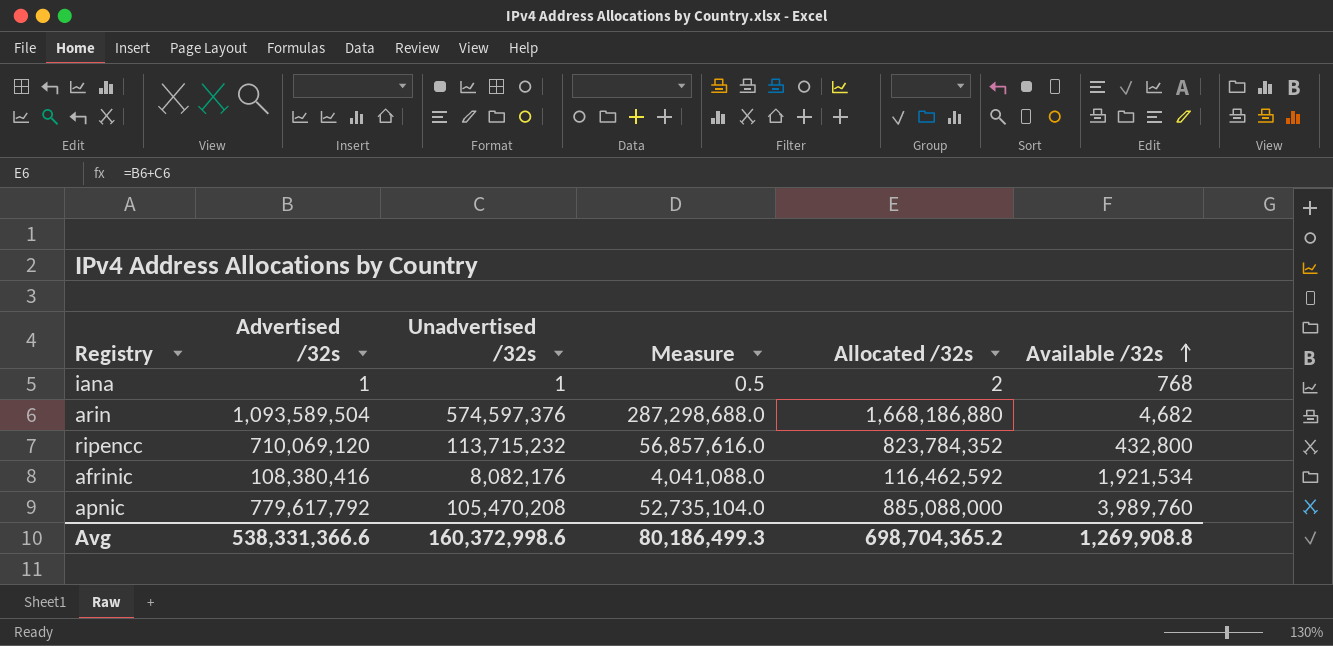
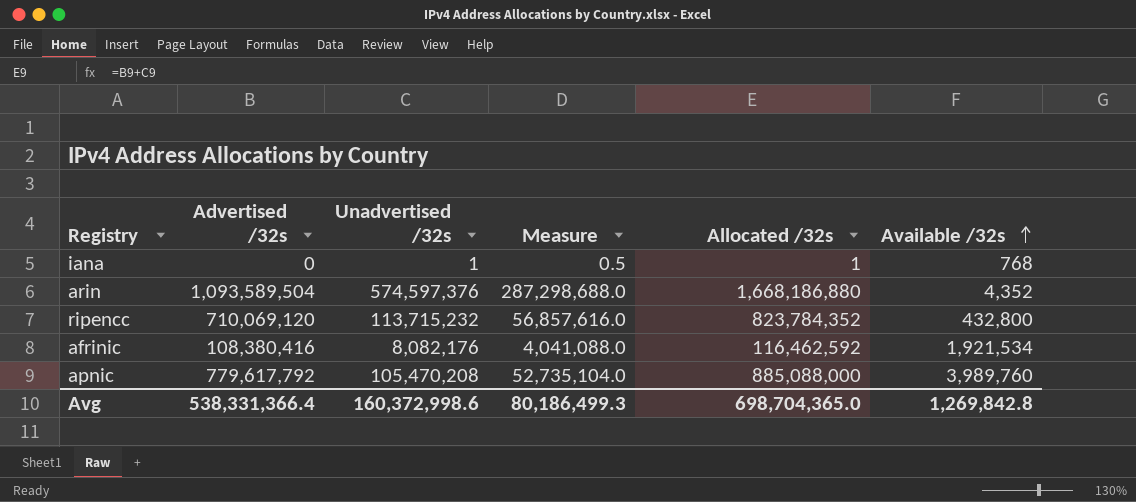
iana | Advertised /32s: 1 -> 0
iana | Allocated /32s: 2 -> 1
arin | Available /32s: 4,682 -> 4,352
Avg | Advertised /32s: 538,331,366.6 -> 538,331,366.4
Avg | Allocated /32s: 698,704,365.2 -> 698,704,365.0
Avg | Available /32s: 1,269,908.8 -> 1,269,842.8

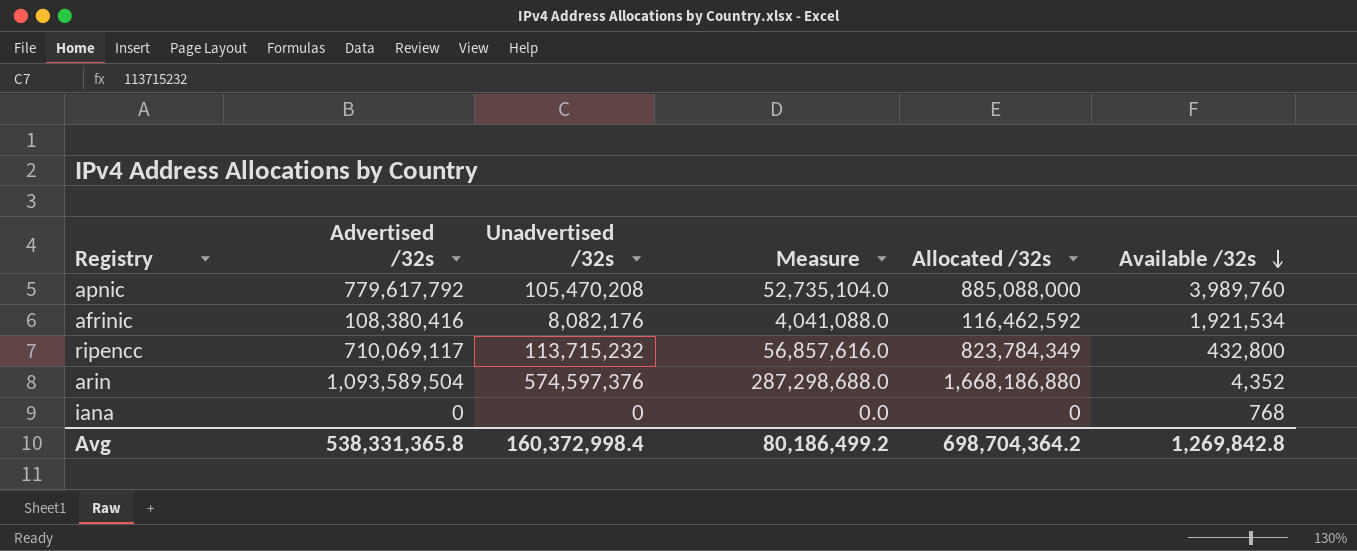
row order: Available /32s ascending -> Available /32s descending
ripencc | Advertised /32s: 710,069,120 -> 710,069,117
ripencc | Allocated /32s: 823,784,352 -> 823,784,349
iana | Unadvertised /32s: 1 -> 0
iana | Measure: 0.5 -> 0.0
iana | Allocated /32s: 1 -> 0
Avg | Advertised /32s: 538,331,366.4 -> 538,331,365.8
Avg | Unadvertised /32s: 160,372,998.6 -> 160,372,998.4
Avg | Measure: 80,186,499.3 -> 80,186,499.2
Avg | Allocated /32s: 698,704,365.0 -> 698,704,364.2

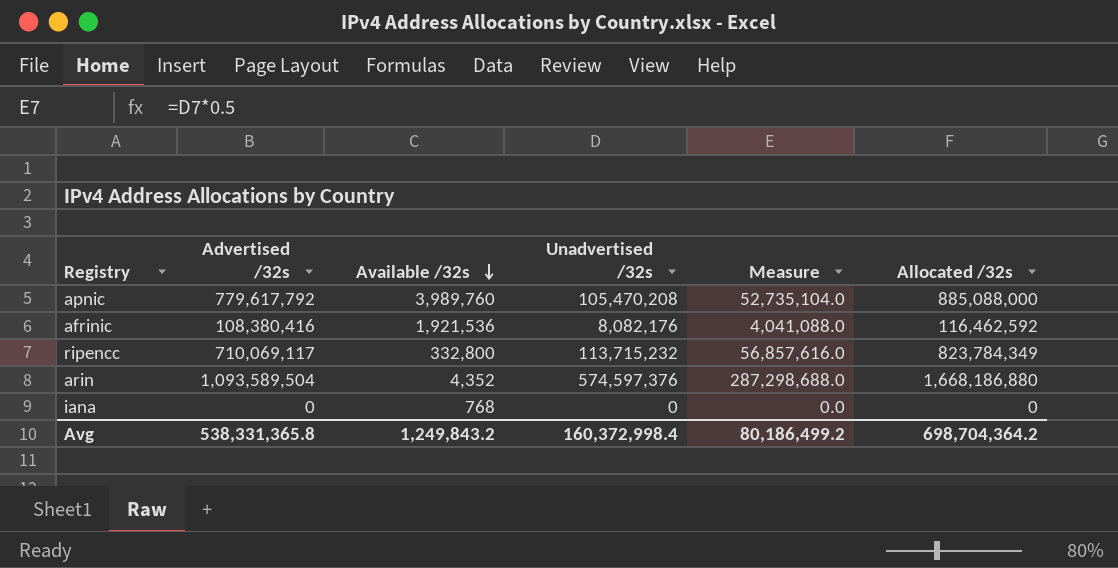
column Available /32s | position: 6 -> 3
afrinic | Available /32s: 1,921,534 -> 1,921,536
ripencc | Available /32s: 432,800 -> 332,800
Avg | Available /32s: 1,269,842.8 -> 1,249,843.2

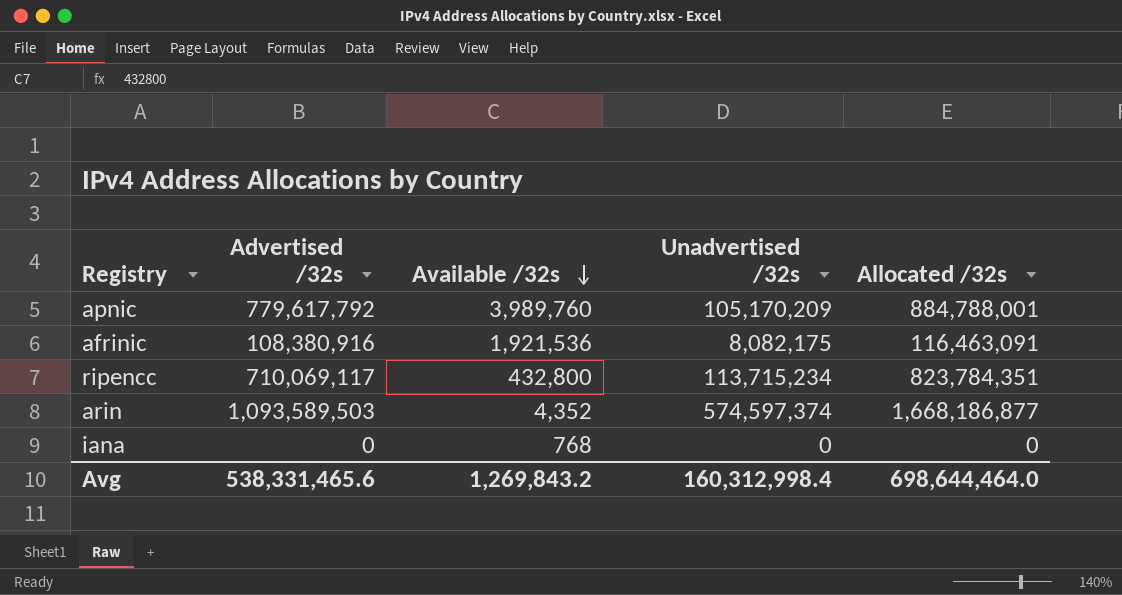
column Measure | formula: [Unadvertised /32s] * 0.5 -> none
apnic | Unadvertised /32s: 105,470,208 -> 105,170,209
apnic | Allocated /32s: 885,088,000 -> 884,788,001
afrinic | Advertised /32s: 108,380,416 -> 108,380,916
afrinic | Unadvertised /32s: 8,082,176 -> 8,082,175
afrinic | Allocated /32s: 116,462,592 -> 116,463,091
ripencc | Available /32s: 332,800 -> 432,800
ripencc | Unadvertised /32s: 113,715,232 -> 113,715,234
ripencc | Allocated /32s: 823,784,349 -> 823,784,351
arin | Advertised /32s: 1,093,589,504 -> 1,093,589,503
arin | Unadvertised /32s: 574,597,376 -> 574,597,374
arin | Allocated /32s: 1,668,186,880 -> 1,668,186,877
Avg | Advertised /32s: 538,331,365.8 -> 538,331,465.6
Avg | Available /32s: 1,249,843.2 -> 1,269,843.2
Avg | Unadvertised /32s: 160,372,998.4 -> 160,312,998.4
Avg | Allocated /32s: 698,704,364.2 -> 698,644,464.0

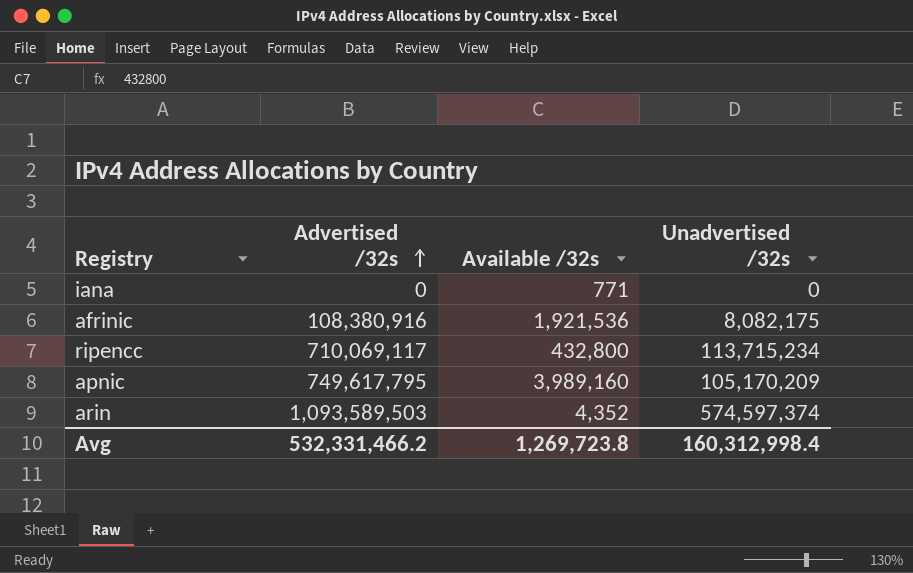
row order: Available /32s descending -> Advertised /32s ascending
column Allocated /32s | formula: [Advertised /32s] + [Unadvertised /32s] -> none
iana | Available /32s: 768 -> 771
apnic | Advertised /32s: 779,617,792 -> 749,617,795
apnic | Available /32s: 3,989,760 -> 3,989,160
Avg | Advertised /32s: 538,331,465.6 -> 532,331,466.2
Avg | Available /32s: 1,269,843.2 -> 1,269,723.8

